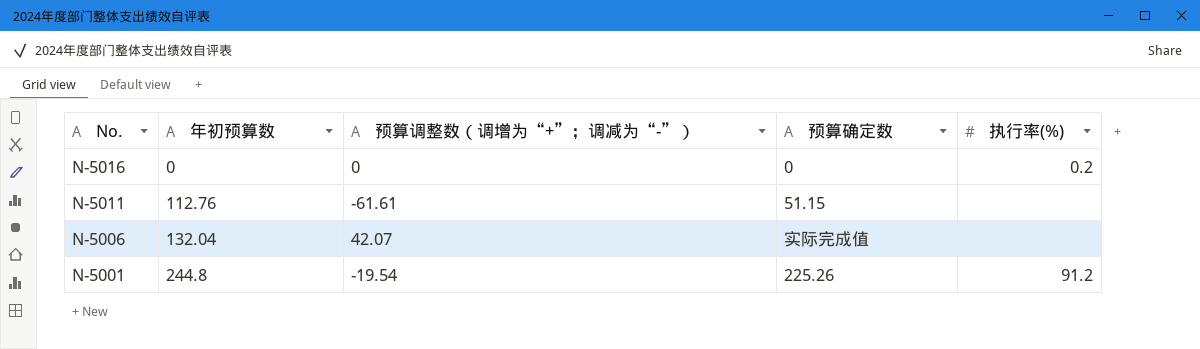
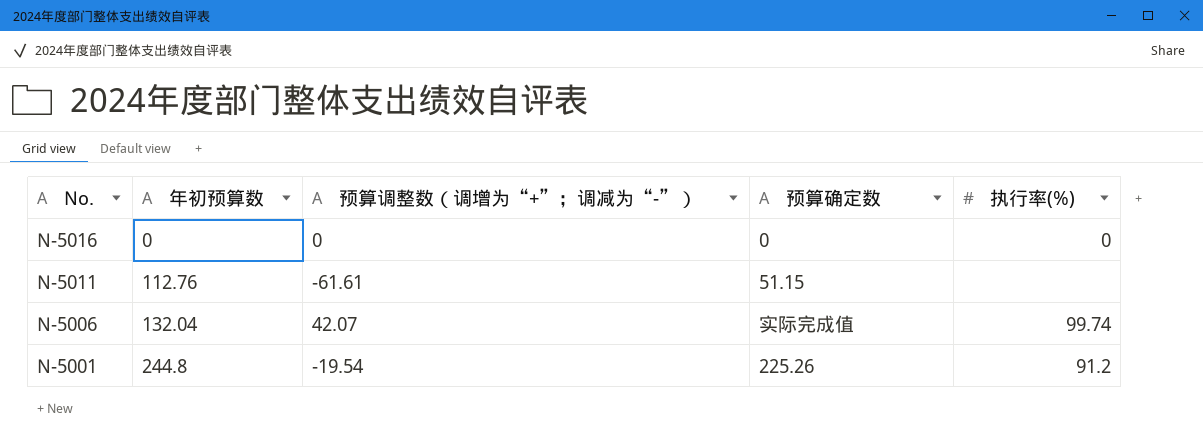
N-5016 | 执行率(%): 0.2 -> 0
N-5006 | 执行率(%): none -> 99.74

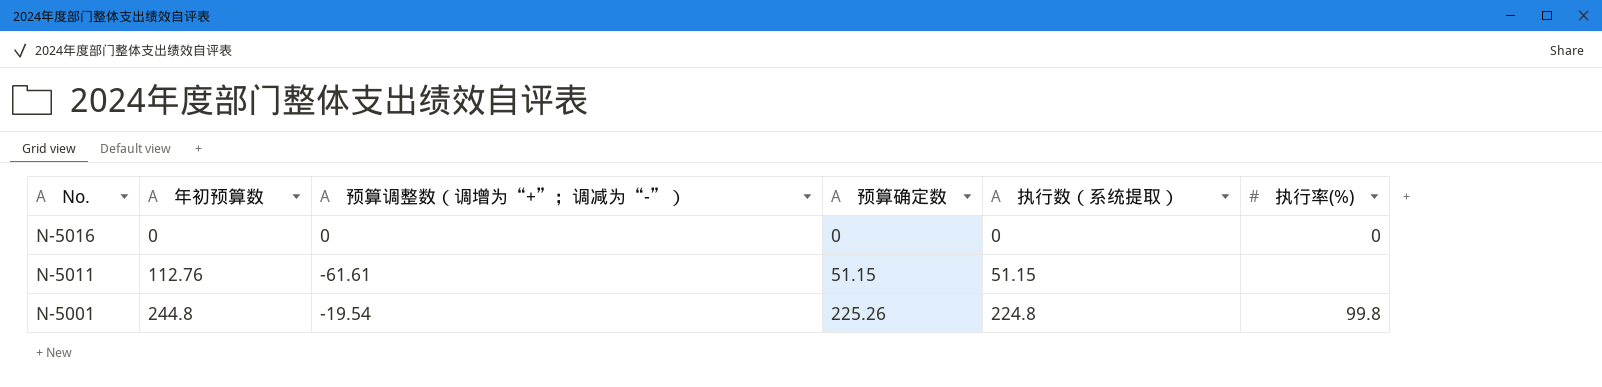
column 执行数（系统提取） | position: none -> 5
row N-5006: 132.04 | 42.07 | 实际完成值 | 99.74 -> none
N-5001 | 执行率(%): 91.2 -> 99.8

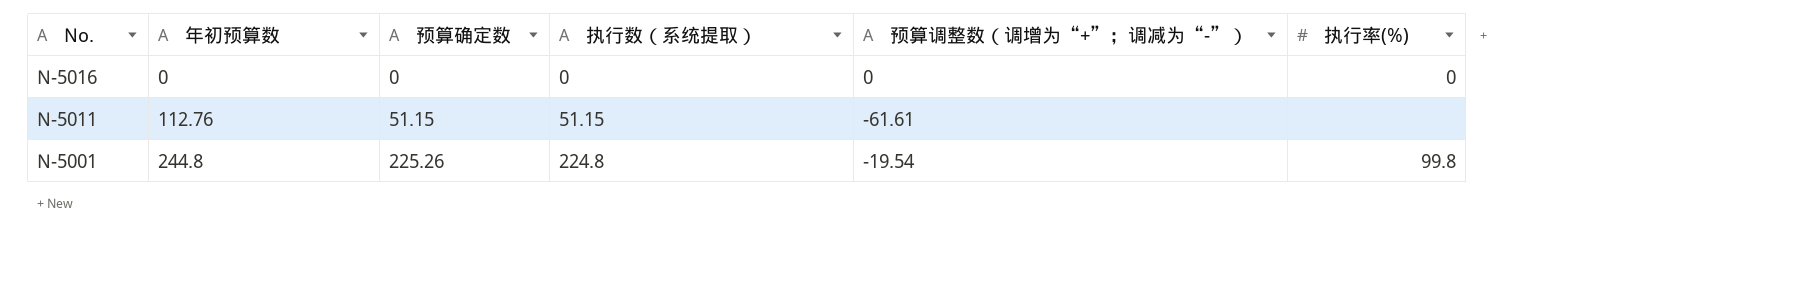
column 预算调整数（调增为“+”；调减为“-”） | position: 3 -> 5

